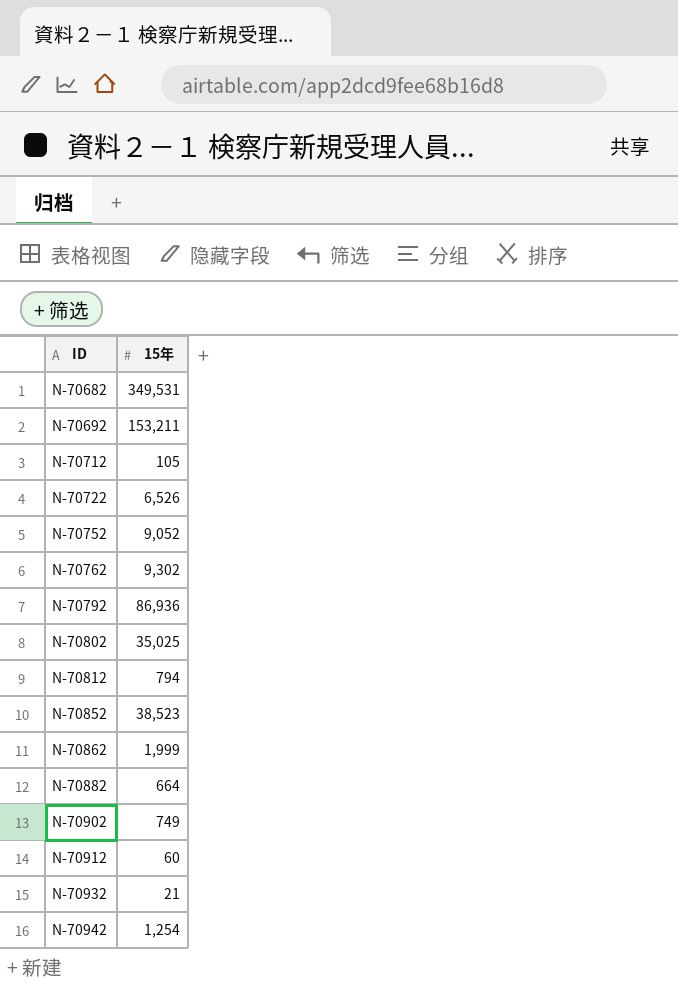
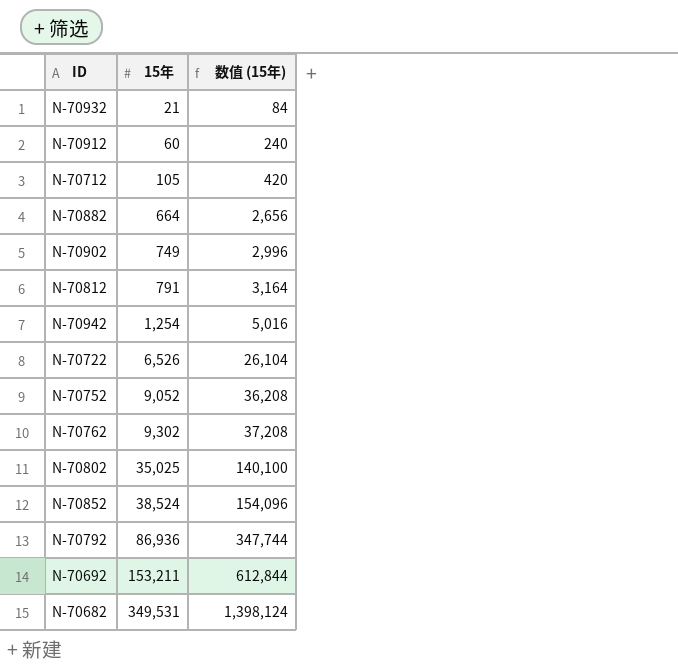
row order: ID ascending -> 15年 ascending
column 数值 (15年) | formula: none -> [15年] * 4
row N-70862: 1,999 -> none
N-70812 | 15年: 794 -> 791
N-70852 | 15年: 38,523 -> 38,524

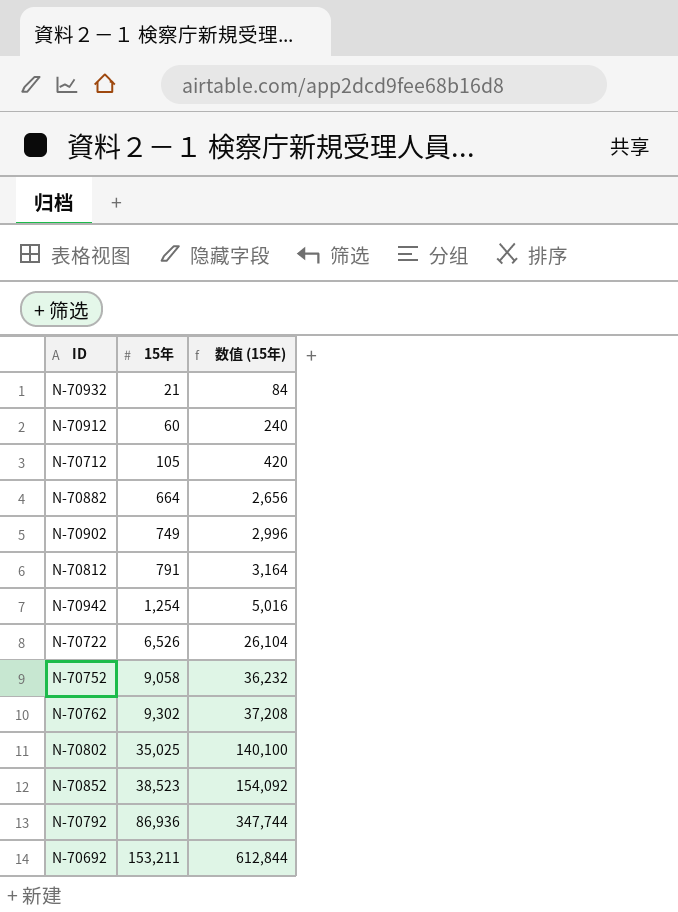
row N-70682: 349,531 | 1,398,124 -> none
N-70752 | 15年: 9,052 -> 9,058
N-70752 | 数值 (15年): 36,208 -> 36,232
N-70852 | 15年: 38,524 -> 38,523
N-70852 | 数值 (15年): 154,096 -> 154,092

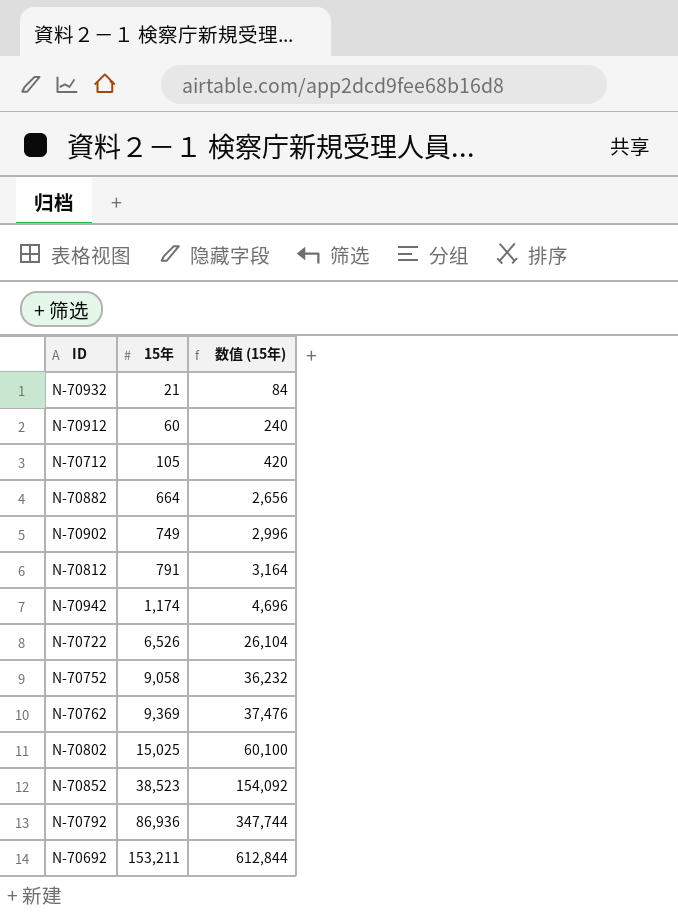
N-70942 | 15年: 1,254 -> 1,174
N-70942 | 数值 (15年): 5,016 -> 4,696
N-70762 | 15年: 9,302 -> 9,369
N-70762 | 数值 (15年): 37,208 -> 37,476
N-70802 | 15年: 35,025 -> 15,025
N-70802 | 数值 (15年): 140,100 -> 60,100

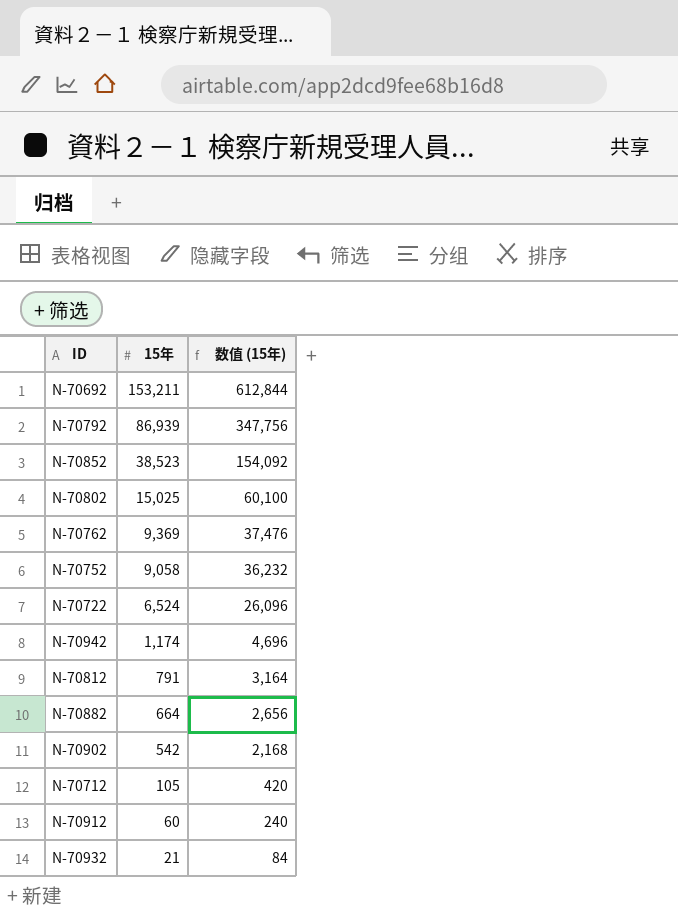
row order: 15年 ascending -> 15年 descending
N-70792 | 15年: 86,936 -> 86,939
N-70792 | 数值 (15年): 347,744 -> 347,756
N-70722 | 15年: 6,526 -> 6,524
N-70722 | 数值 (15年): 26,104 -> 26,096
N-70902 | 15年: 749 -> 542
N-70902 | 数值 (15年): 2,996 -> 2,168

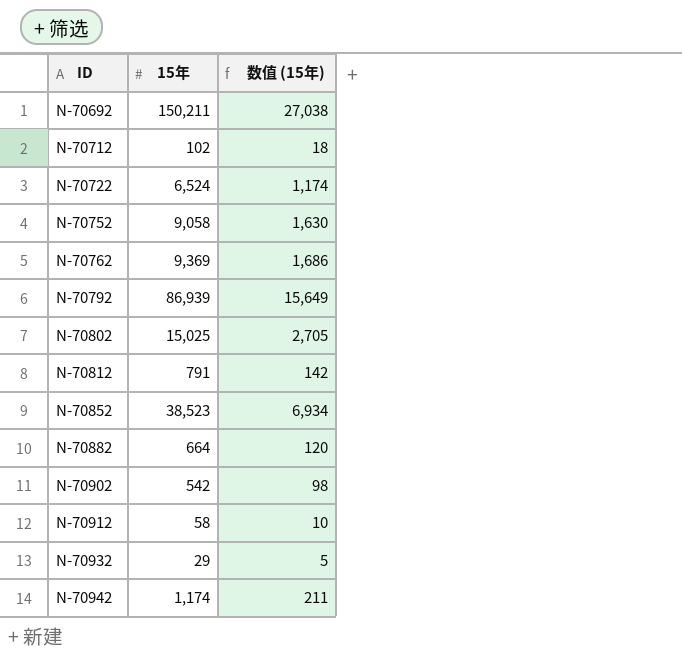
row order: 15年 descending -> ID ascending
column 数值 (15年) | formula: [15年] * 4 -> [15年] * 0.18
N-70692 | 15年: 153,211 -> 150,211
N-70712 | 15年: 105 -> 102
N-70912 | 15年: 60 -> 58
N-70932 | 15年: 21 -> 29

